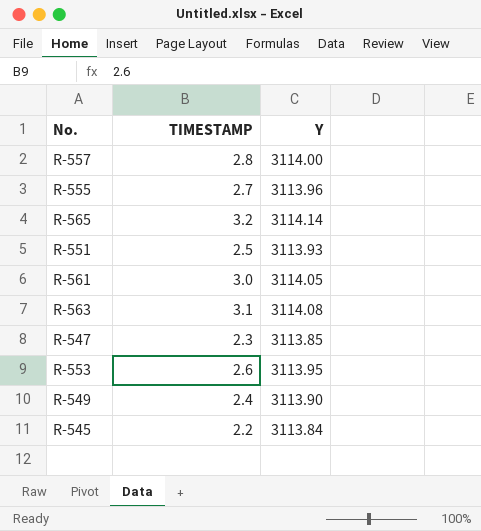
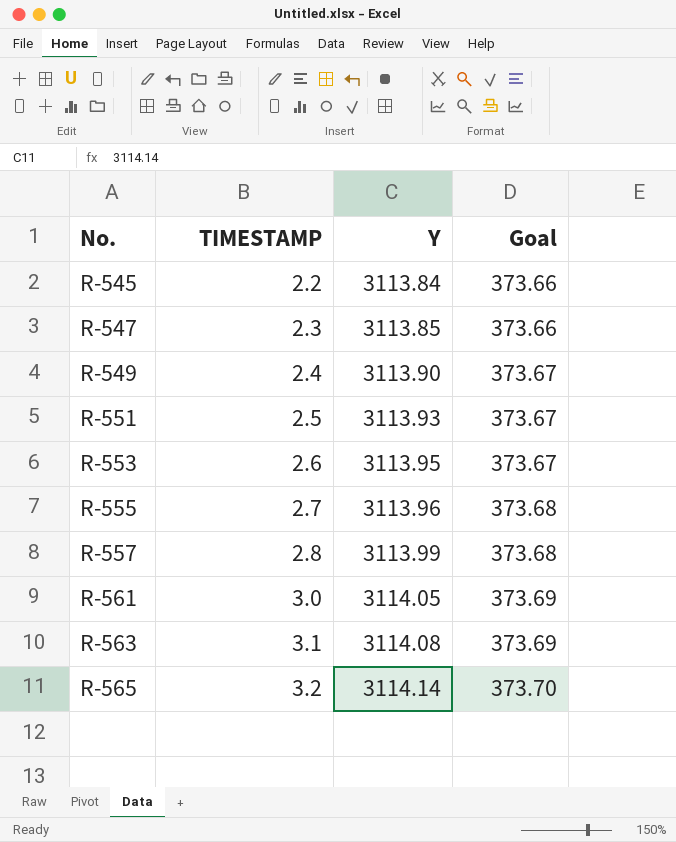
row order: none -> No. ascending
column Goal | formula: none -> [Y] * 0.12
R-557 | Y: 3114.00 -> 3113.99

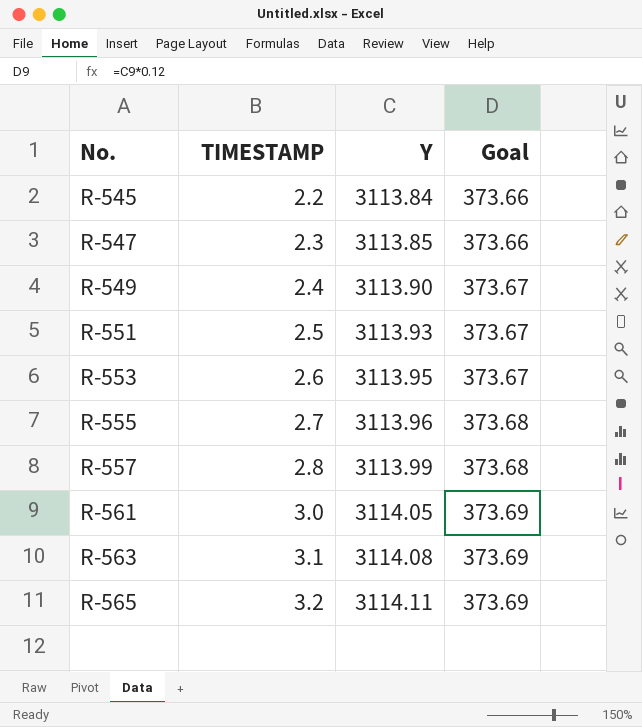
R-565 | Y: 3114.14 -> 3114.11
R-565 | Goal: 373.70 -> 373.69

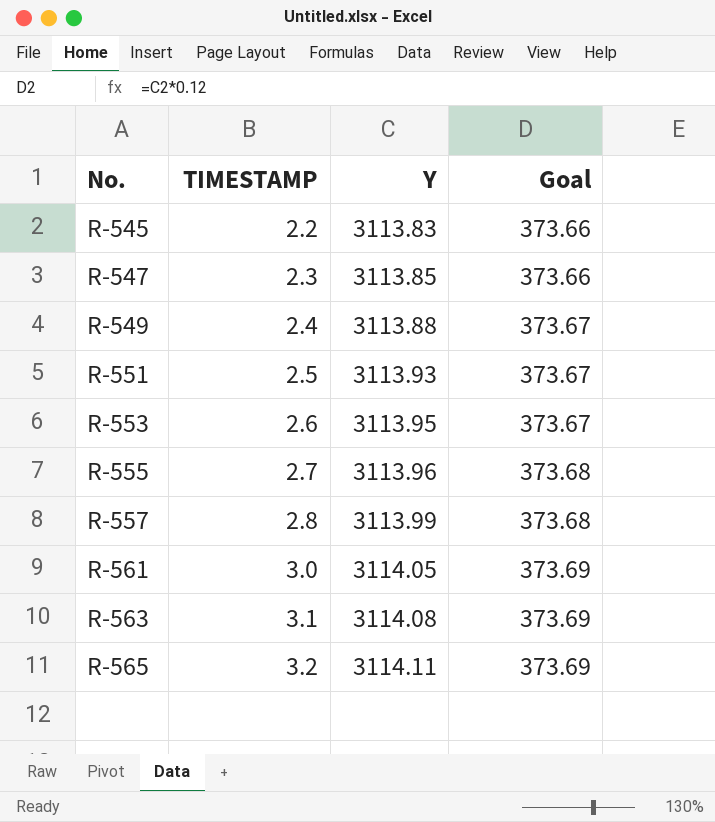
R-545 | Y: 3113.84 -> 3113.83
R-549 | Y: 3113.90 -> 3113.88

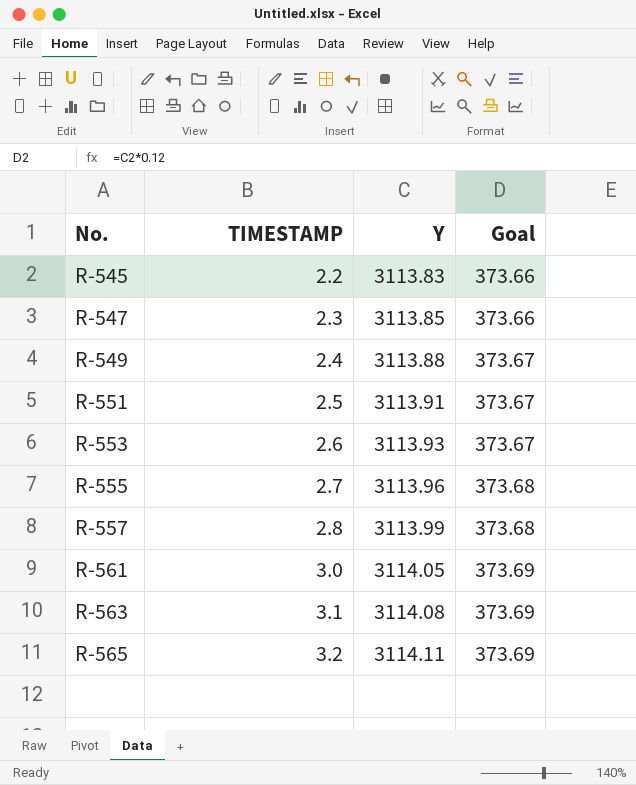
R-551 | Y: 3113.93 -> 3113.91
R-553 | Y: 3113.95 -> 3113.93

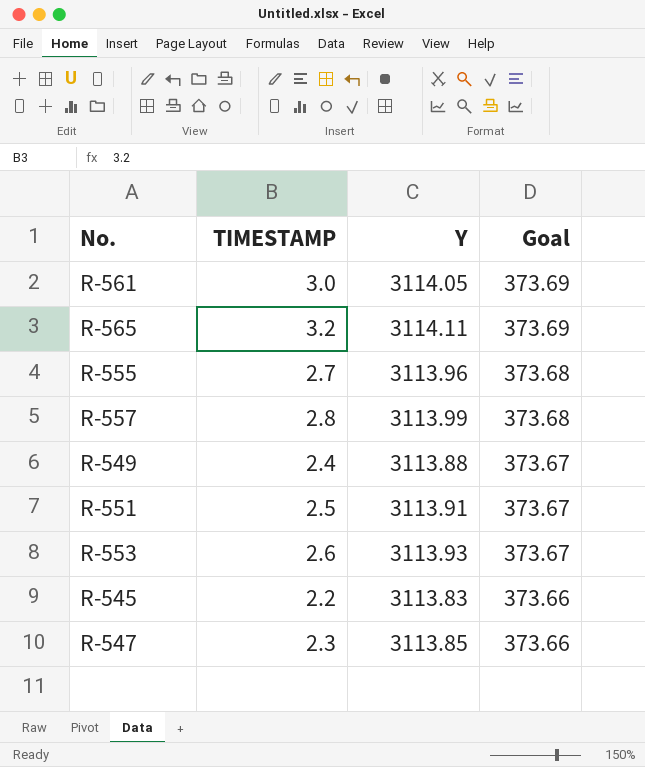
row order: No. ascending -> Goal descending
row R-563: 3.1 | 3114.08 | 373.69 -> none

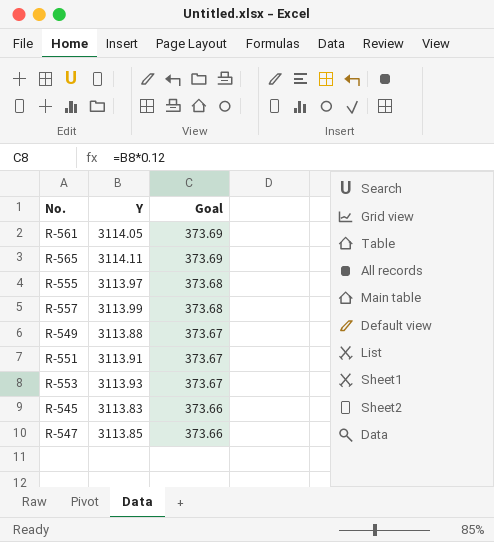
column TIMESTAMP | position: 2 -> none
R-555 | Y: 3113.96 -> 3113.97

